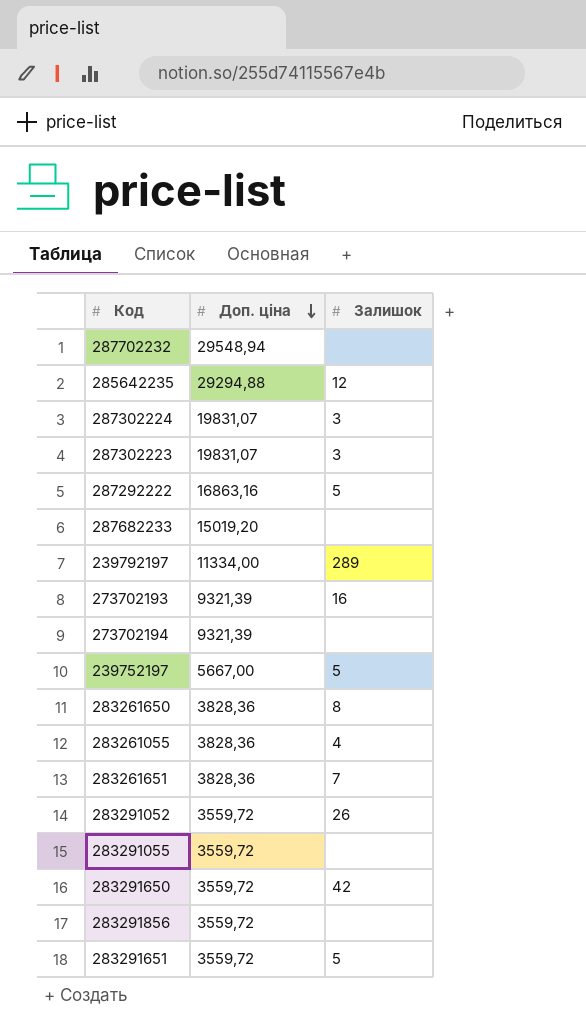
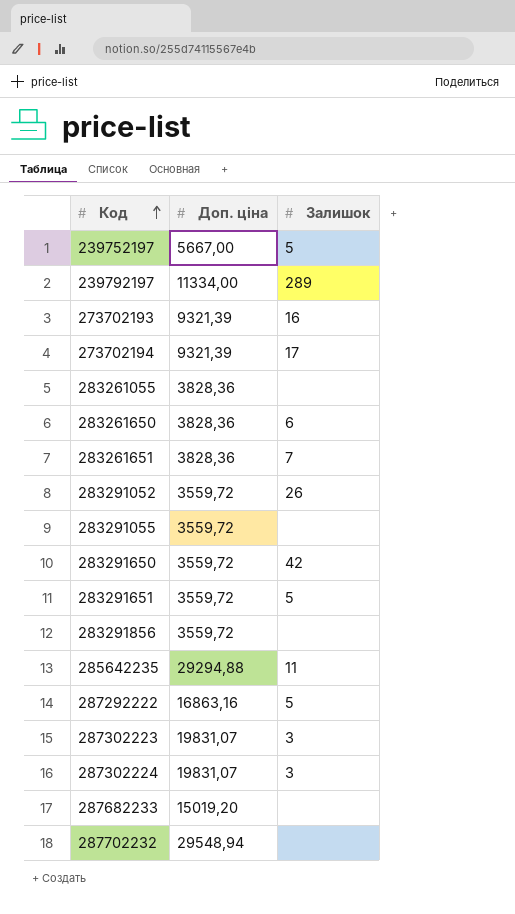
row order: Доп. ціна descending -> Код ascending
273702194 | Залишок: none -> 17
283261055 | Залишок: 4 -> none
283261650 | Залишок: 8 -> 6
285642235 | Залишок: 12 -> 11

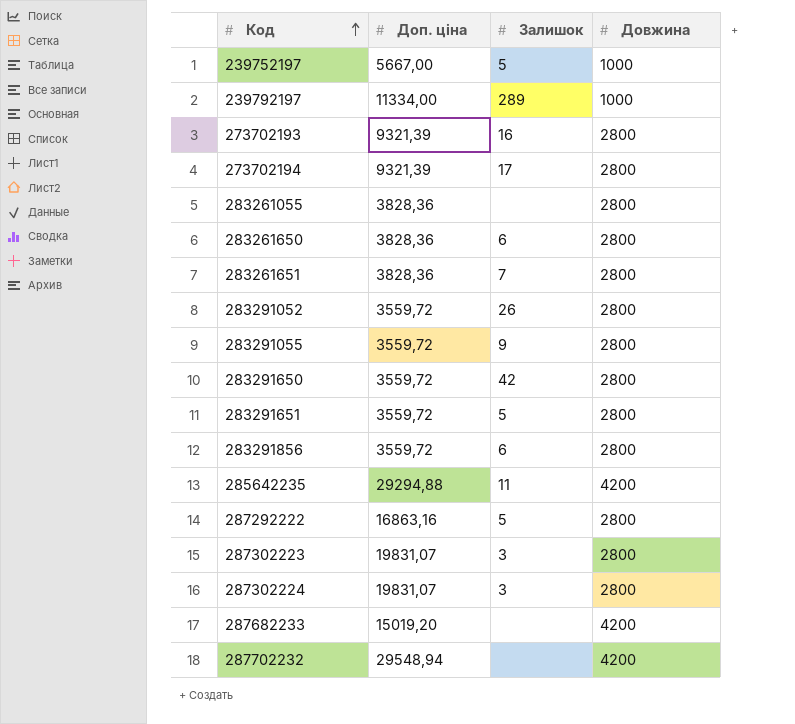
column Довжина | position: none -> 4
283291055 | Залишок: none -> 9
283291856 | Залишок: none -> 6

